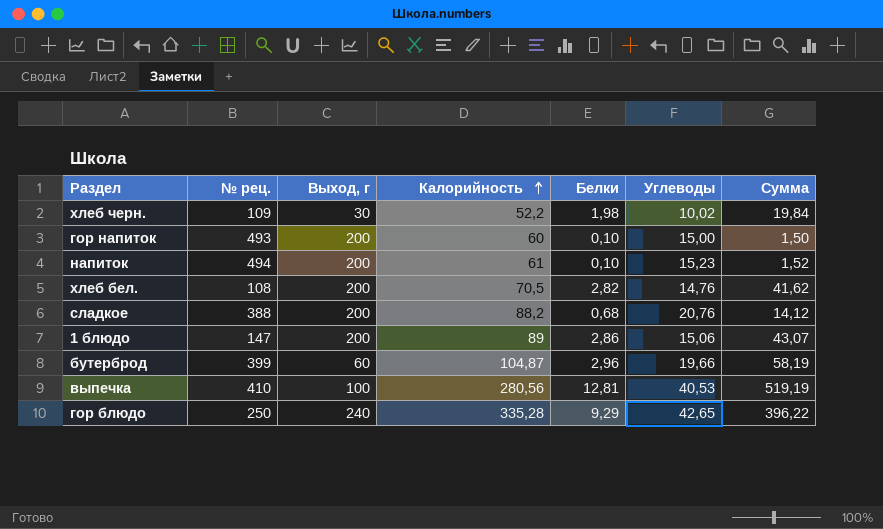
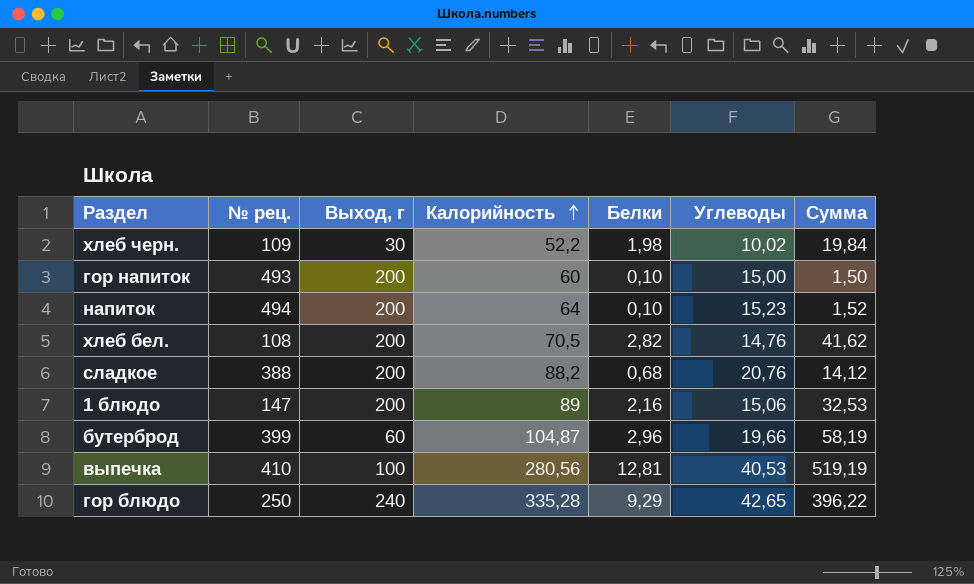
напиток | Калорийность: 61 -> 64
1 блюдо | Белки: 2,86 -> 2,16
1 блюдо | Сумма: 43,07 -> 32,53

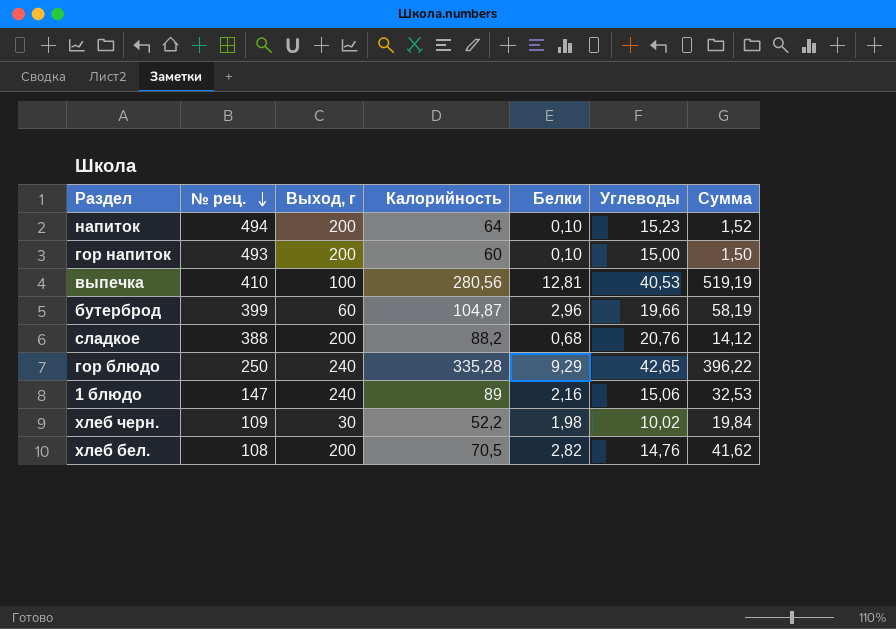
row order: Калорийность ascending -> № рец. descending
1 блюдо | Выход, г: 200 -> 240

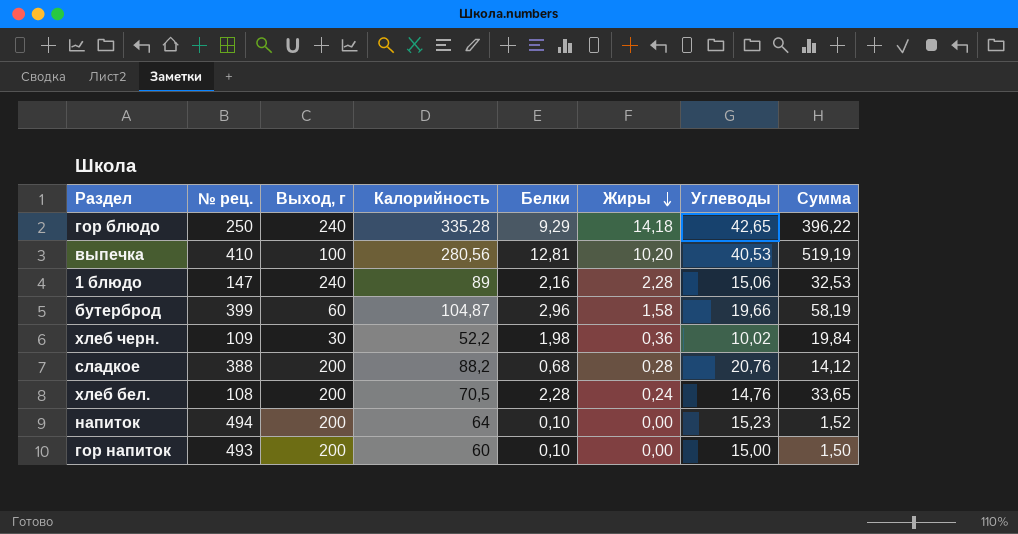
row order: № рец. descending -> Жиры descending
column Жиры | position: none -> 6
хлеб бел. | Белки: 2,82 -> 2,28
хлеб бел. | Сумма: 41,62 -> 33,65

